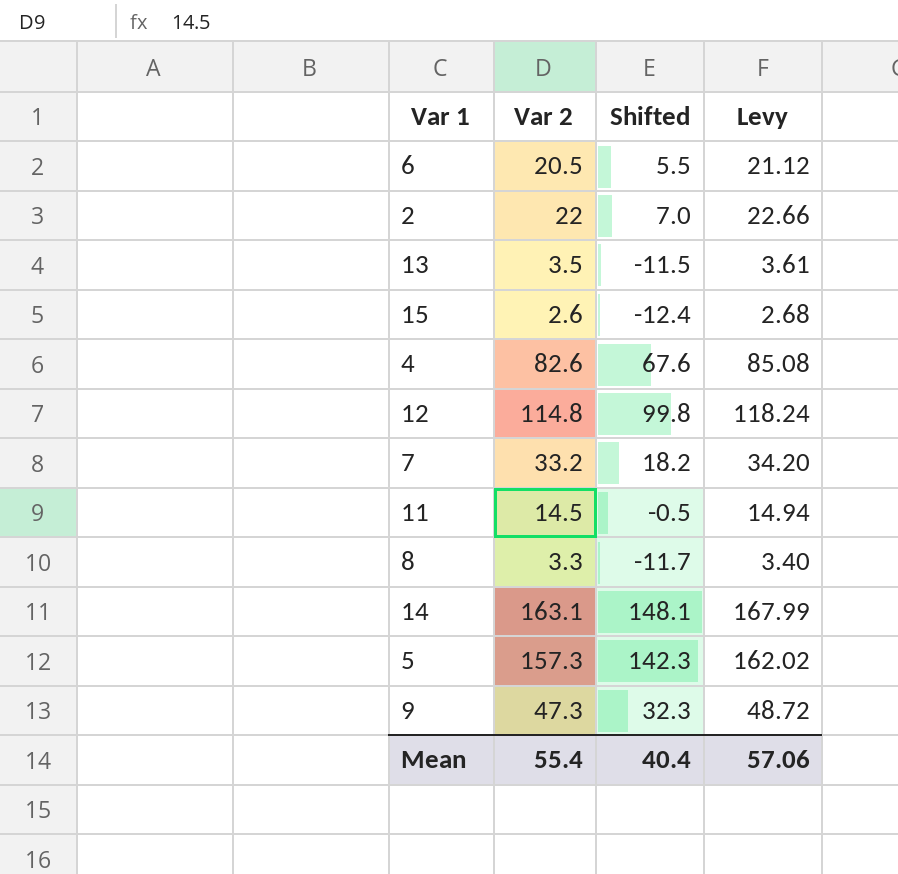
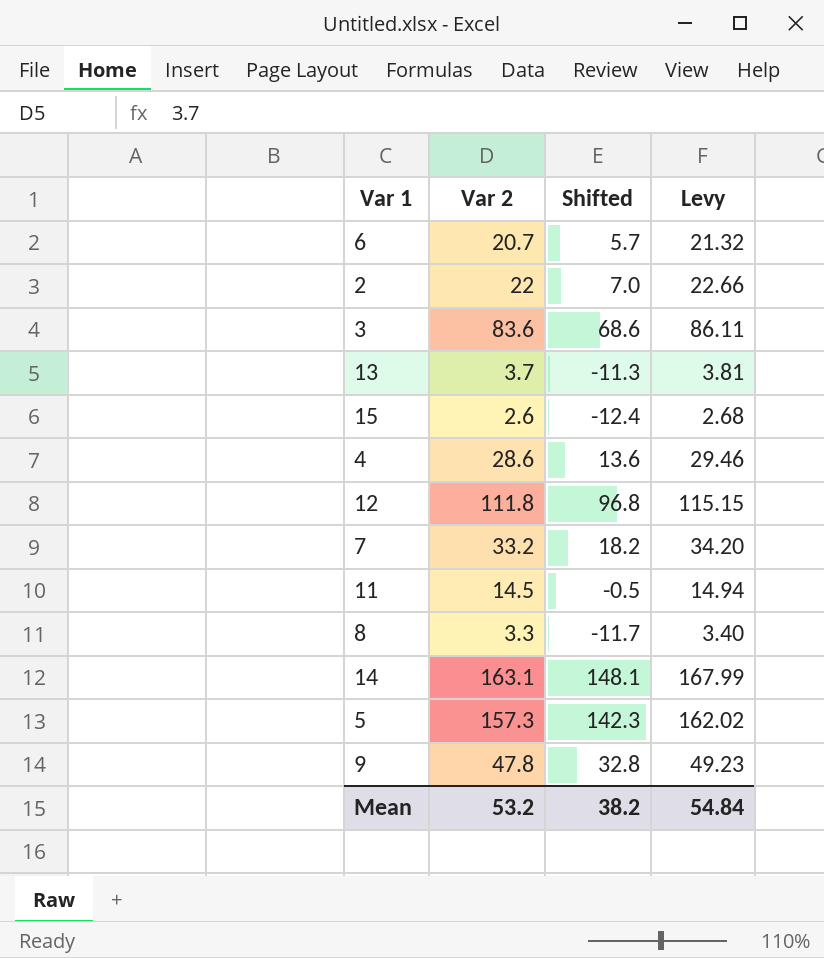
6 | Var 2: 20.5 -> 20.7
6 | Shifted: 5.5 -> 5.7
6 | Levy: 21.12 -> 21.32
row 3: none -> 83.6 | 68.6 | 86.11
13 | Var 2: 3.5 -> 3.7
13 | Shifted: -11.5 -> -11.3
13 | Levy: 3.61 -> 3.81
4 | Var 2: 82.6 -> 28.6
4 | Shifted: 67.6 -> 13.6
4 | Levy: 85.08 -> 29.46
12 | Var 2: 114.8 -> 111.8
12 | Shifted: 99.8 -> 96.8
12 | Levy: 118.24 -> 115.15
9 | Var 2: 47.3 -> 47.8
9 | Shifted: 32.3 -> 32.8
9 | Levy: 48.72 -> 49.23
Mean | Var 2: 55.4 -> 53.2
Mean | Shifted: 40.4 -> 38.2
Mean | Levy: 57.06 -> 54.84

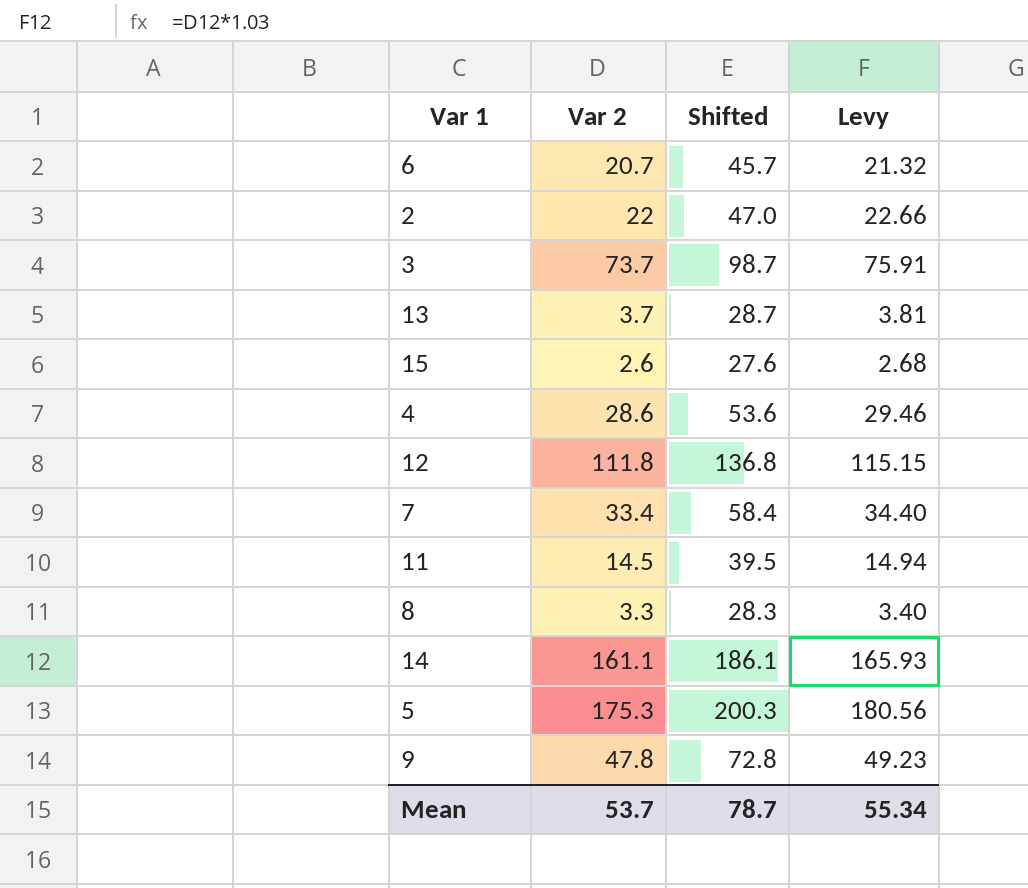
column Shifted | formula: [Var 2] - 15 -> [Var 2] + 25
3 | Var 2: 83.6 -> 73.7
3 | Levy: 86.11 -> 75.91
7 | Var 2: 33.2 -> 33.4
7 | Levy: 34.20 -> 34.40
14 | Var 2: 163.1 -> 161.1
14 | Levy: 167.99 -> 165.93
5 | Var 2: 157.3 -> 175.3
5 | Levy: 162.02 -> 180.56
Mean | Var 2: 53.2 -> 53.7
Mean | Shifted: 38.2 -> 78.7
Mean | Levy: 54.84 -> 55.34

